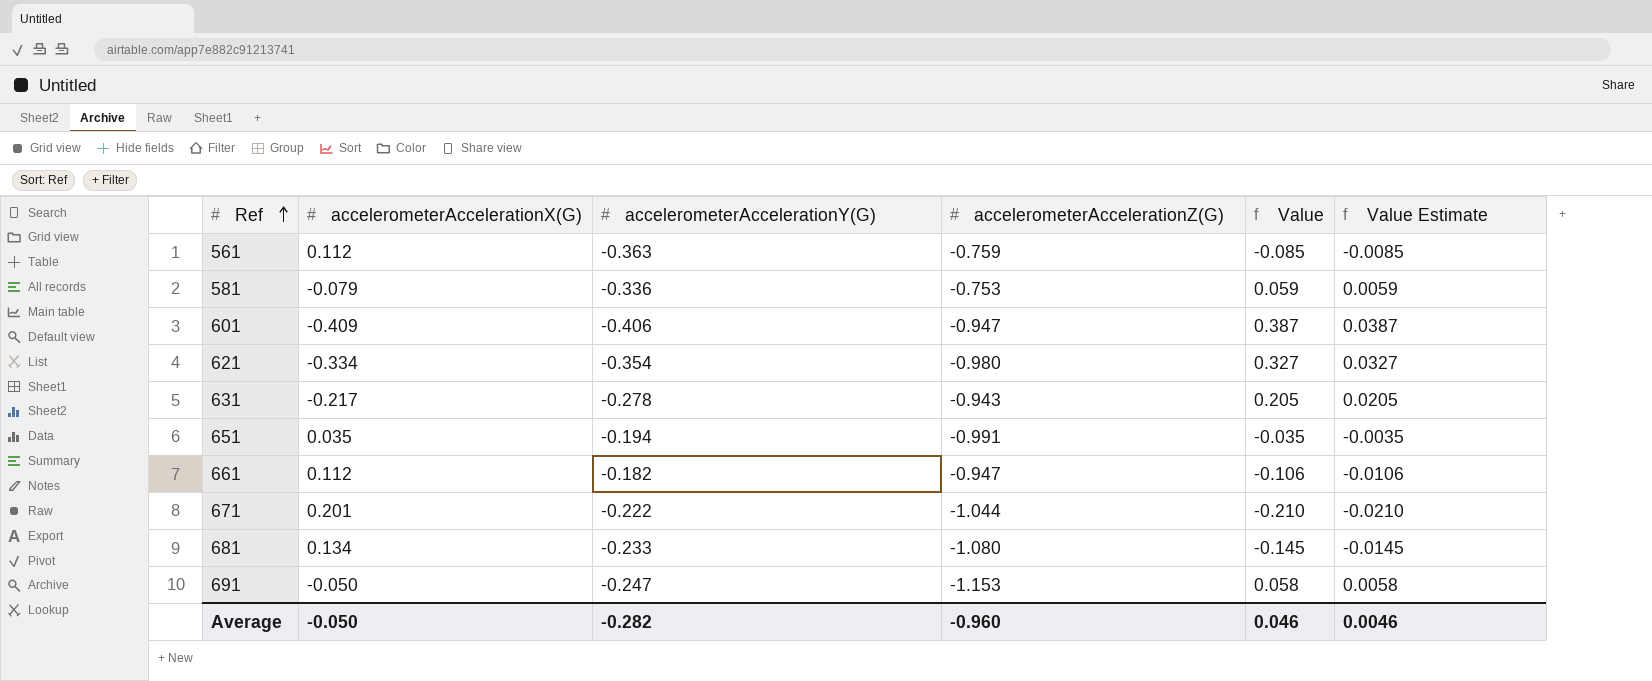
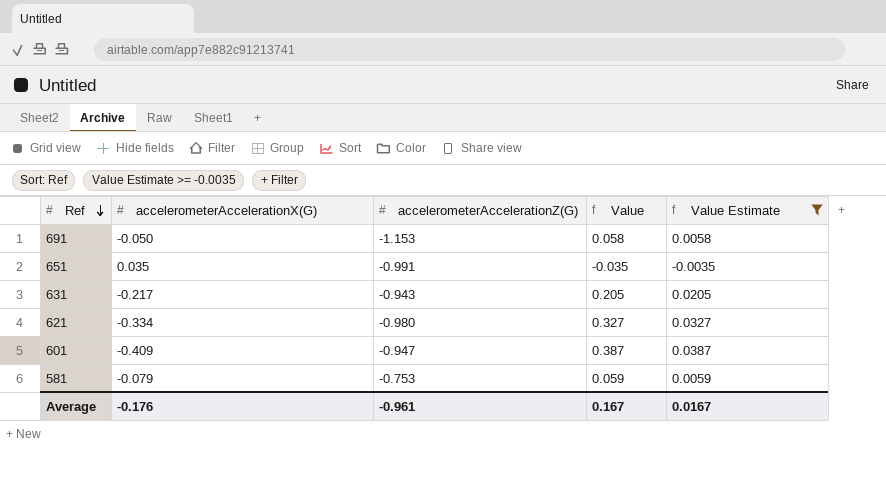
filter: none -> Value Estimate >= -0.0035
row order: Ref ascending -> Ref descending
column accelerometerAccelerationY(G) | position: 3 -> none
Average | accelerometerAccelerationX(G): -0.050 -> -0.176
Average | accelerometerAccelerationZ(G): -0.960 -> -0.961
Average | Value: 0.046 -> 0.167
Average | Value Estimate: 0.0046 -> 0.0167

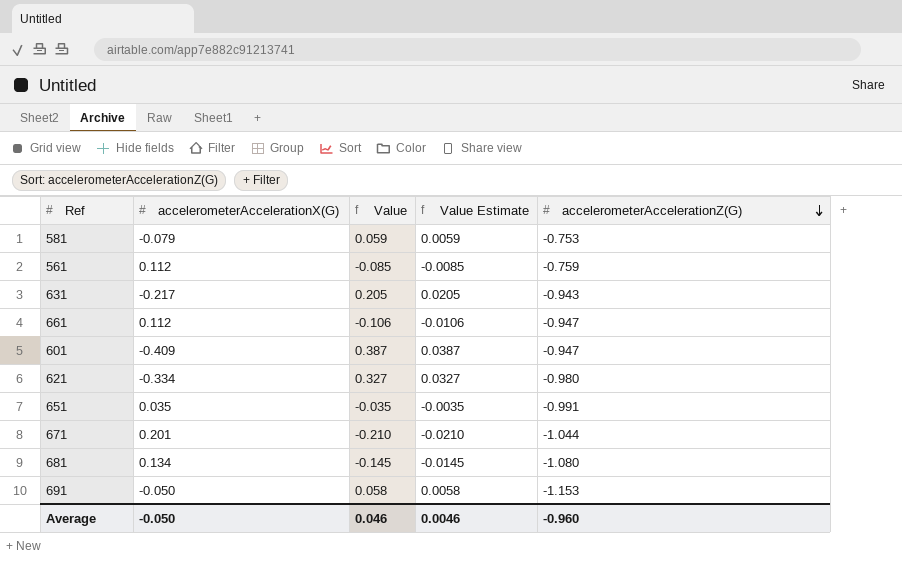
filter: Value Estimate >= -0.0035 -> none
row order: Ref descending -> accelerometerAccelerationZ(G) descending
column accelerometerAccelerationZ(G) | position: 3 -> 5
Average | accelerometerAccelerationX(G): -0.176 -> -0.050
Average | Value: 0.167 -> 0.046
Average | Value Estimate: 0.0167 -> 0.0046
Average | accelerometerAccelerationZ(G): -0.961 -> -0.960

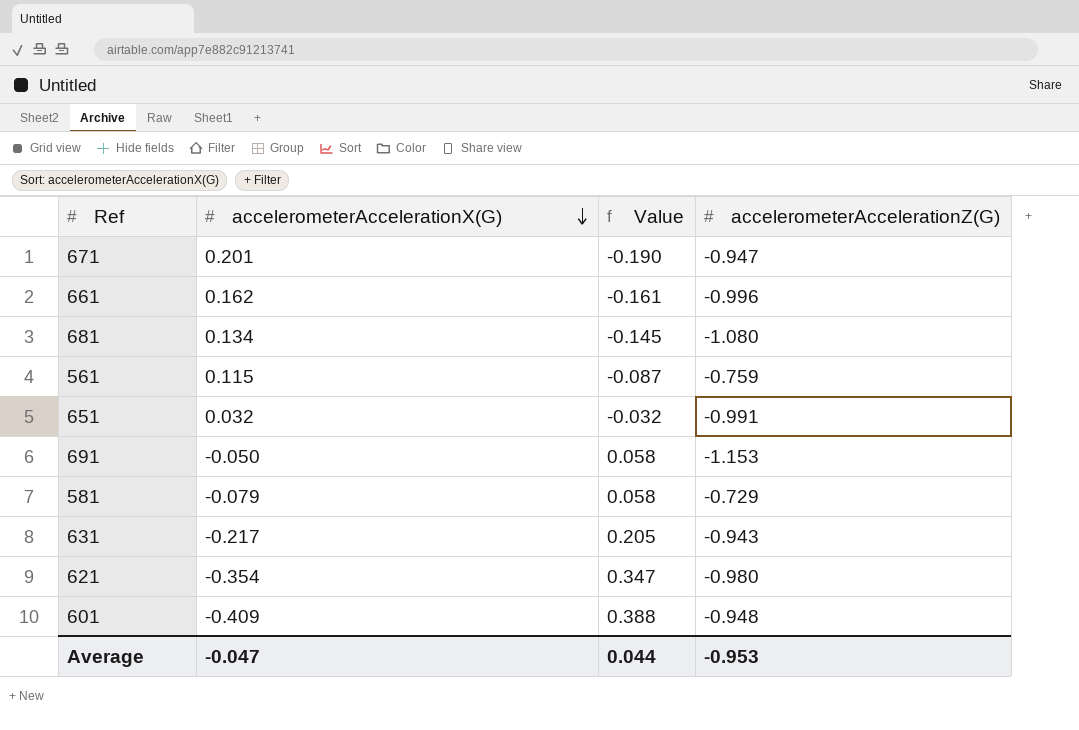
row order: accelerometerAccelerationZ(G) descending -> accelerometerAccelerationX(G) descending
column Value Estimate | formula: [Value] * 0.1 -> none
671 | Value: -0.210 -> -0.190
671 | accelerometerAccelerationZ(G): -1.044 -> -0.947
661 | accelerometerAccelerationX(G): 0.112 -> 0.162
661 | Value: -0.106 -> -0.161
661 | accelerometerAccelerationZ(G): -0.947 -> -0.996
561 | accelerometerAccelerationX(G): 0.112 -> 0.115
561 | Value: -0.085 -> -0.087
651 | accelerometerAccelerationX(G): 0.035 -> 0.032
651 | Value: -0.035 -> -0.032
581 | Value: 0.059 -> 0.058
581 | accelerometerAccelerationZ(G): -0.753 -> -0.729
621 | accelerometerAccelerationX(G): -0.334 -> -0.354
621 | Value: 0.327 -> 0.347
601 | Value: 0.387 -> 0.388
601 | accelerometerAccelerationZ(G): -0.947 -> -0.948
Average | accelerometerAccelerationX(G): -0.050 -> -0.047
Average | Value: 0.046 -> 0.044
Average | accelerometerAccelerationZ(G): -0.960 -> -0.953

